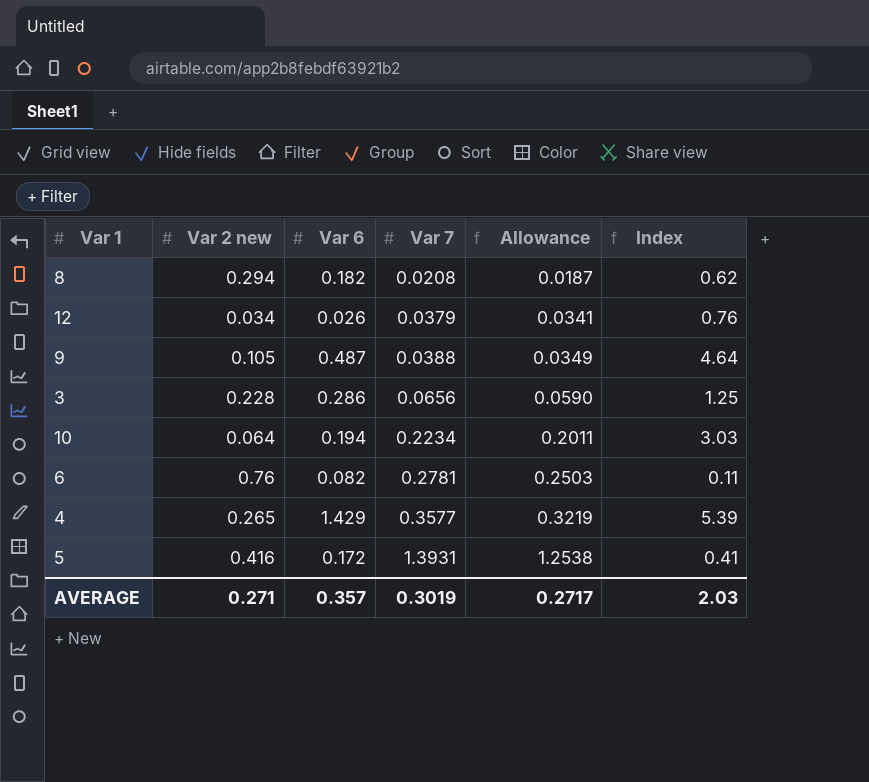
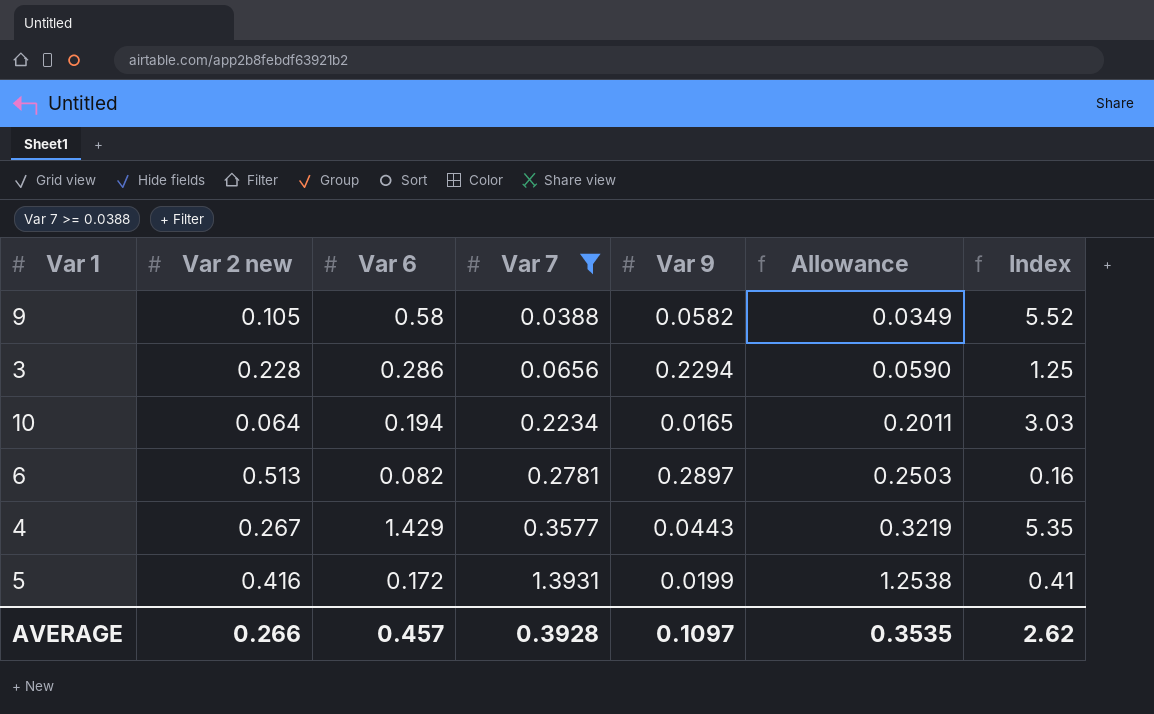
filter: none -> Var 7 >= 0.0388
column Var 9 | position: none -> 5
9 | Var 6: 0.487 -> 0.58
9 | Index: 4.64 -> 5.52
6 | Var 2 new: 0.76 -> 0.513
6 | Index: 0.11 -> 0.16
4 | Var 2 new: 0.265 -> 0.267
4 | Index: 5.39 -> 5.35
AVERAGE | Var 2 new: 0.271 -> 0.266
AVERAGE | Var 6: 0.357 -> 0.457
AVERAGE | Var 7: 0.3019 -> 0.3928
AVERAGE | Allowance: 0.2717 -> 0.3535
AVERAGE | Index: 2.03 -> 2.62

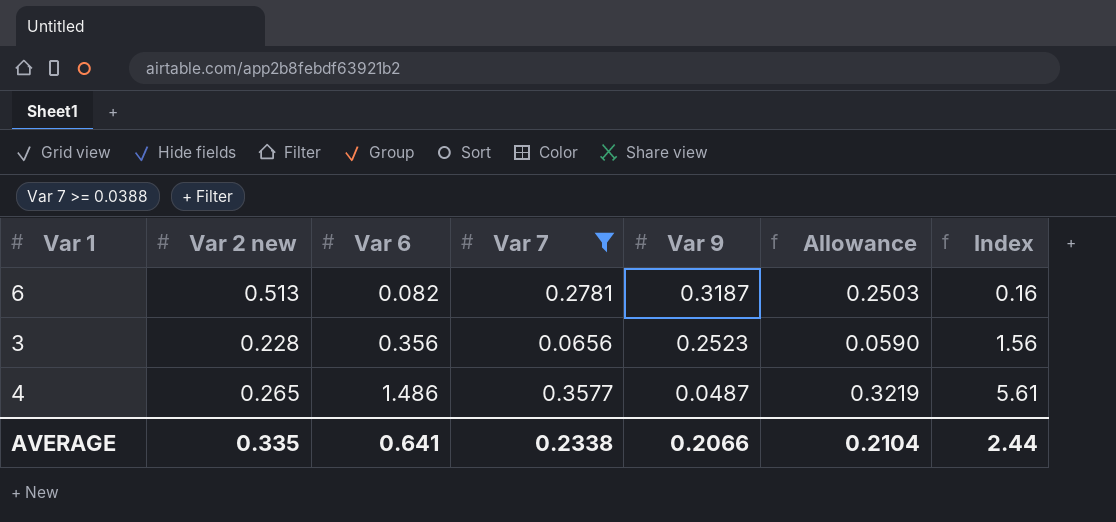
row order: Var 7 ascending -> Var 6 ascending
row 9: 0.105 | 0.58 | 0.0388 | 0.0582 | 0.0349 | 5.52 -> none
row 10: 0.064 | 0.194 | 0.2234 | 0.0165 | 0.2011 | 3.03 -> none
row 5: 0.416 | 0.172 | 1.3931 | 0.0199 | 1.2538 | 0.41 -> none
6 | Var 9: 0.2897 -> 0.3187
3 | Var 6: 0.286 -> 0.356
3 | Var 9: 0.2294 -> 0.2523
3 | Index: 1.25 -> 1.56
4 | Var 2 new: 0.267 -> 0.265
4 | Var 6: 1.429 -> 1.486
4 | Var 9: 0.0443 -> 0.0487
4 | Index: 5.35 -> 5.61
AVERAGE | Var 2 new: 0.266 -> 0.335
AVERAGE | Var 6: 0.457 -> 0.641
AVERAGE | Var 7: 0.3928 -> 0.2338
AVERAGE | Var 9: 0.1097 -> 0.2066
AVERAGE | Allowance: 0.3535 -> 0.2104
AVERAGE | Index: 2.62 -> 2.44

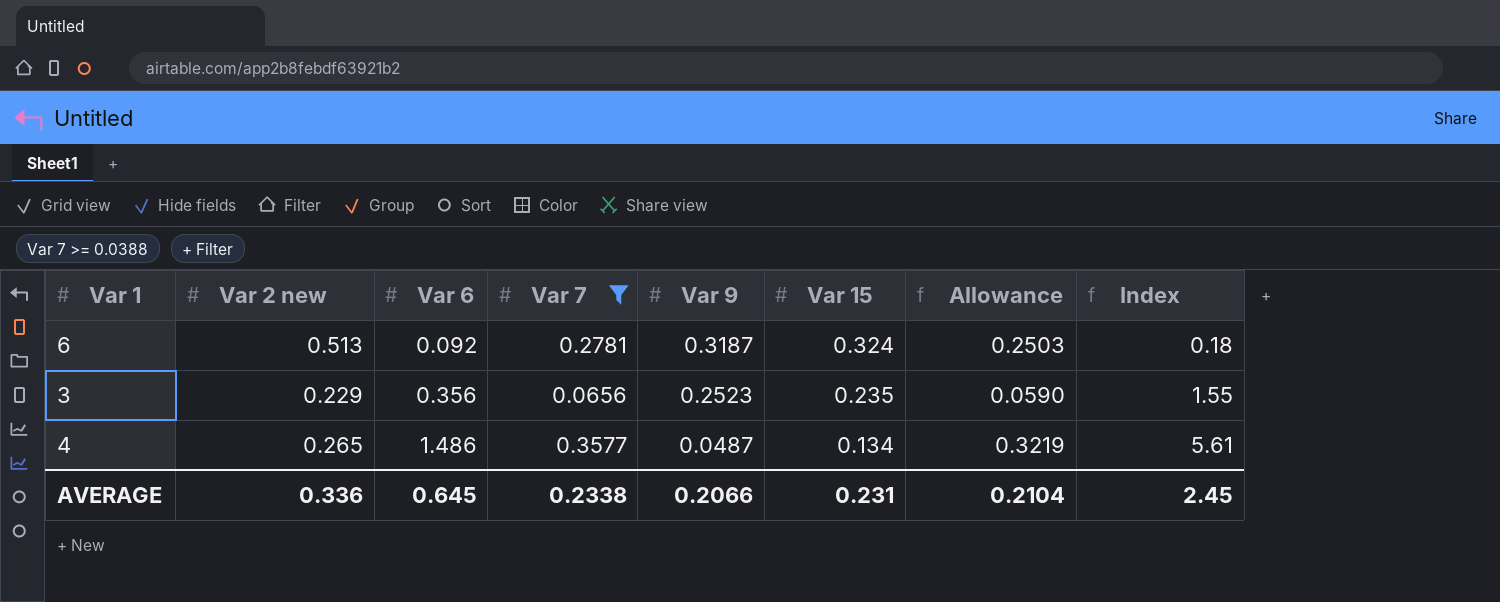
column Var 15 | position: none -> 6
6 | Var 6: 0.082 -> 0.092
6 | Index: 0.16 -> 0.18
3 | Var 2 new: 0.228 -> 0.229
3 | Index: 1.56 -> 1.55
AVERAGE | Var 2 new: 0.335 -> 0.336
AVERAGE | Var 6: 0.641 -> 0.645
AVERAGE | Index: 2.44 -> 2.45

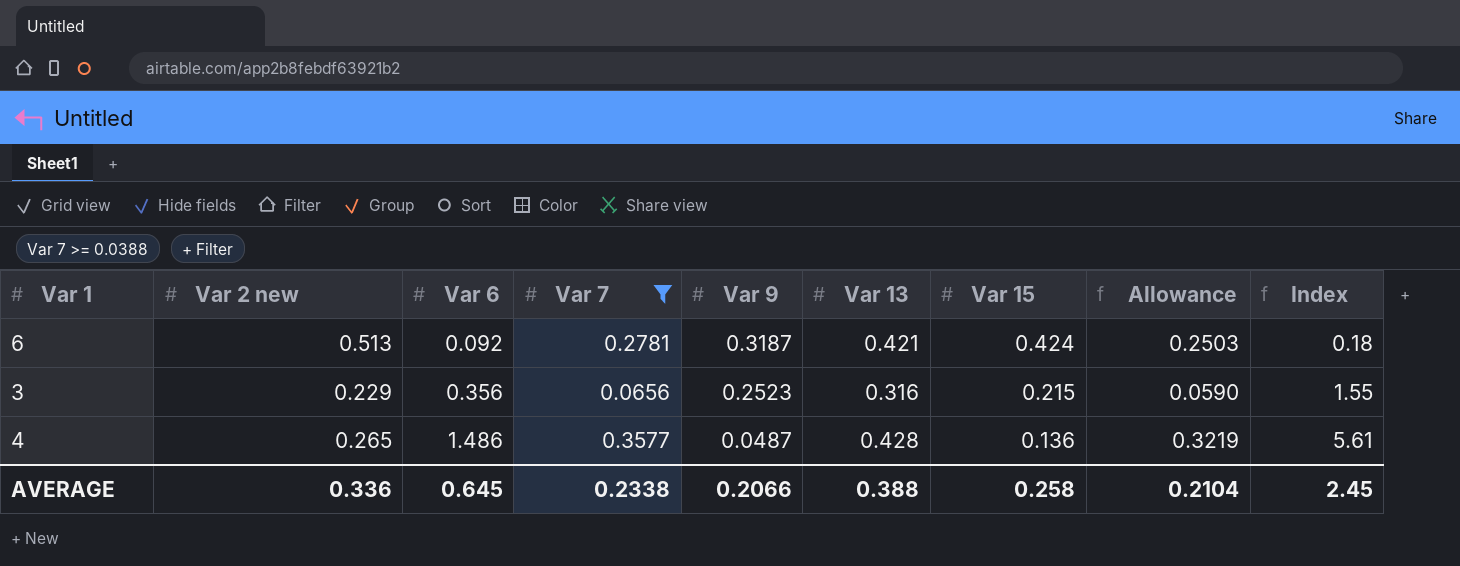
column Var 13 | position: none -> 6
6 | Var 15: 0.324 -> 0.424
3 | Var 15: 0.235 -> 0.215
4 | Var 15: 0.134 -> 0.136
AVERAGE | Var 15: 0.231 -> 0.258

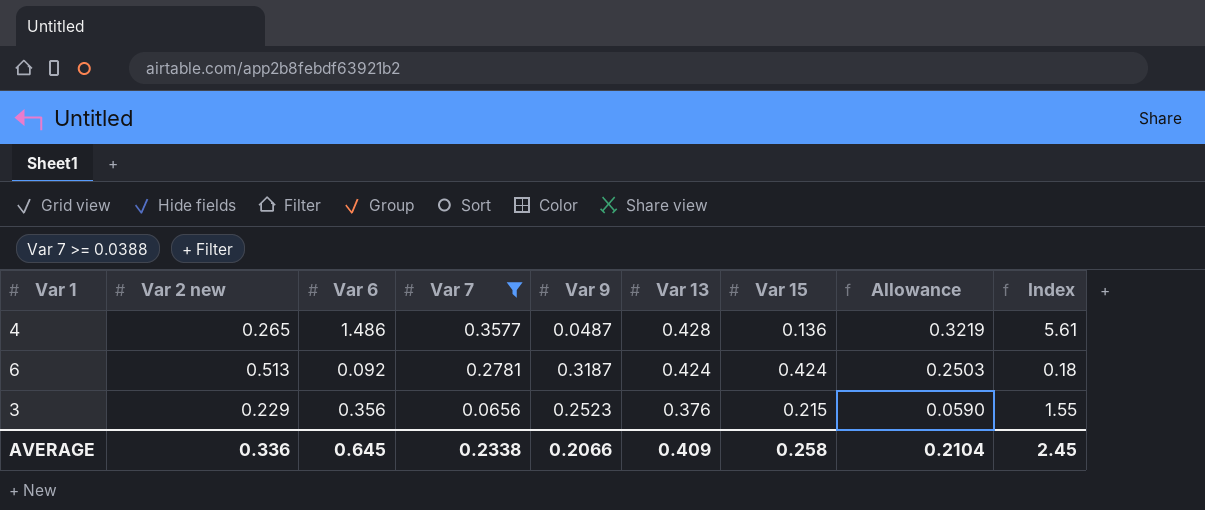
row order: Var 6 ascending -> Var 7 descending
6 | Var 13: 0.421 -> 0.424
3 | Var 13: 0.316 -> 0.376
AVERAGE | Var 13: 0.388 -> 0.409

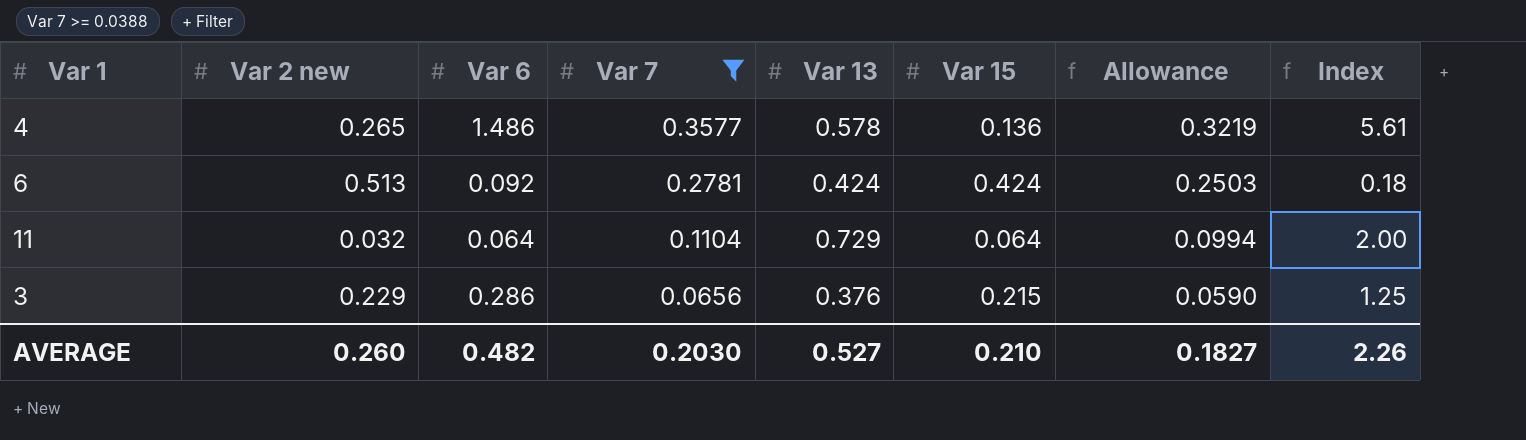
column Var 9 | position: 5 -> none
4 | Var 13: 0.428 -> 0.578
row 11: none -> 0.032 | 0.064 | 0.1104 | 0.729 | 0.064 | 0.0994 | 2.00
3 | Var 6: 0.356 -> 0.286
3 | Index: 1.55 -> 1.25
AVERAGE | Var 2 new: 0.336 -> 0.260
AVERAGE | Var 6: 0.645 -> 0.482
AVERAGE | Var 7: 0.2338 -> 0.2030
AVERAGE | Var 13: 0.409 -> 0.527
AVERAGE | Var 15: 0.258 -> 0.210
AVERAGE | Allowance: 0.2104 -> 0.1827
AVERAGE | Index: 2.45 -> 2.26

